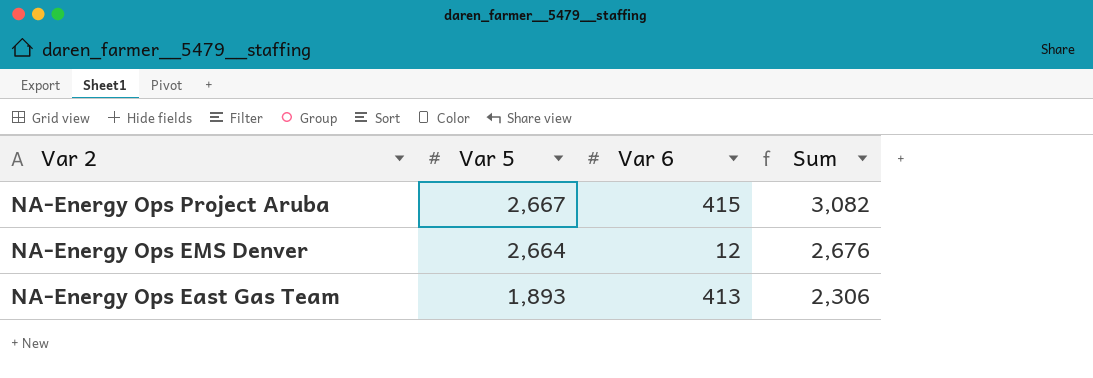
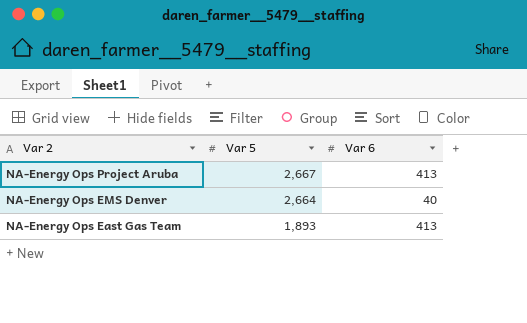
column Sum | formula: [Var 5] + [Var 6] -> none
NA-Energy Ops Project Aruba | Var 6: 415 -> 413
NA-Energy Ops EMS Denver | Var 6: 12 -> 40

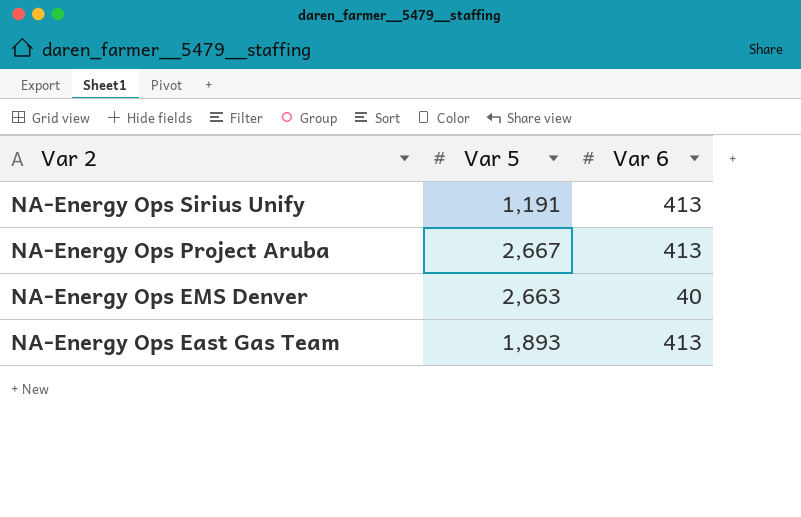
row NA-Energy Ops Sirius Unify: none -> 1,191 | 413
NA-Energy Ops EMS Denver | Var 5: 2,664 -> 2,663

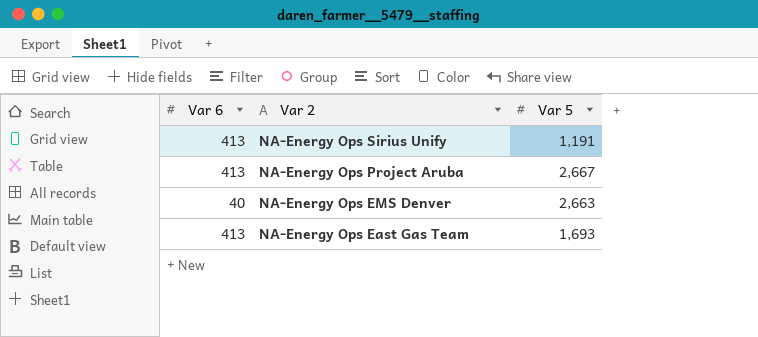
column Var 6 | position: 3 -> 1
NA-Energy Ops East Gas Team | Var 5: 1,893 -> 1,693

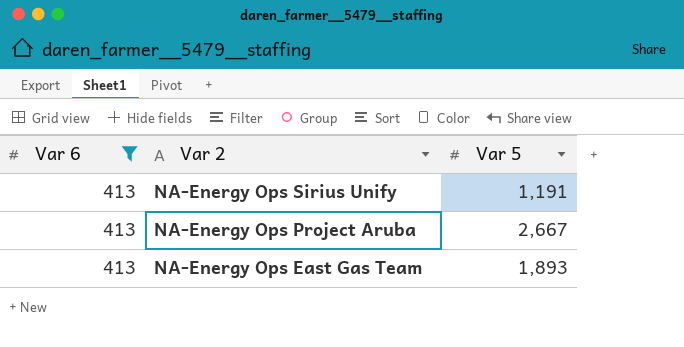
filter: none -> Var 6 = 413
NA-Energy Ops East Gas Team | Var 5: 1,693 -> 1,893

